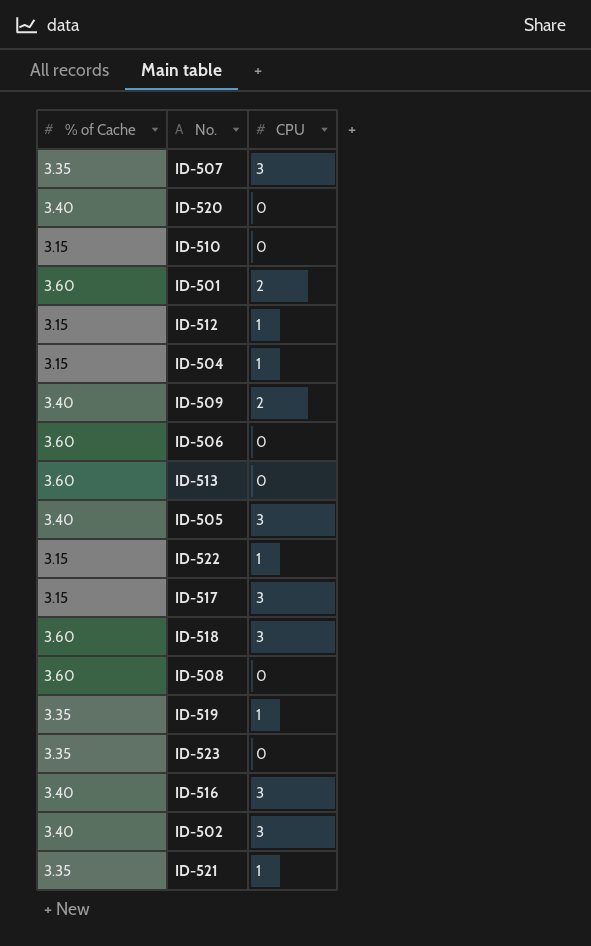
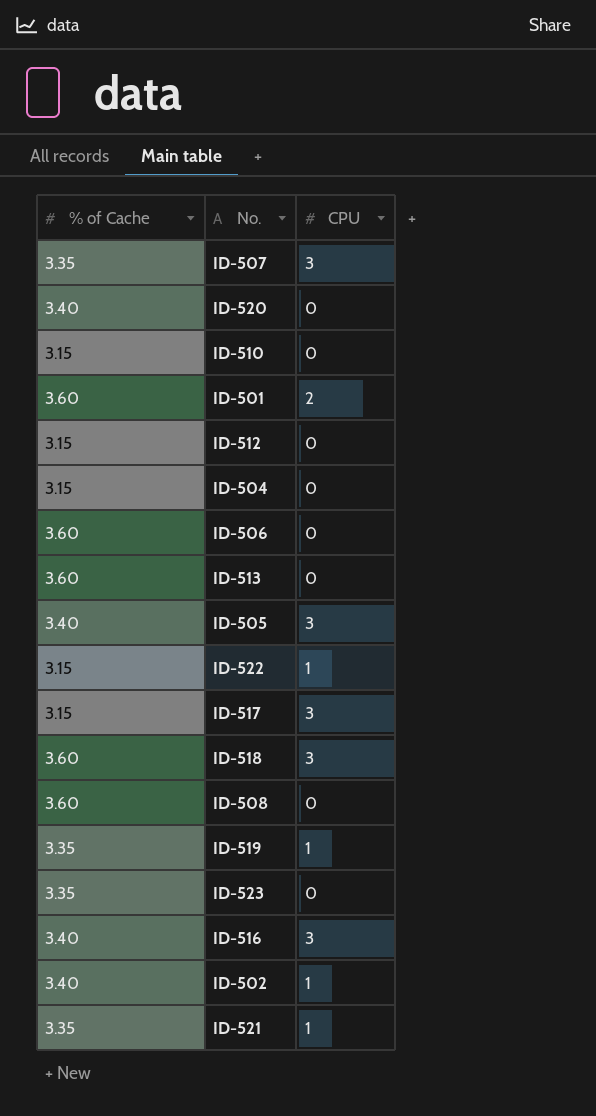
row ID-509: 3.40 | 2 -> none
ID-512 | CPU: 1 -> 0
ID-504 | CPU: 1 -> 0
ID-502 | CPU: 3 -> 1

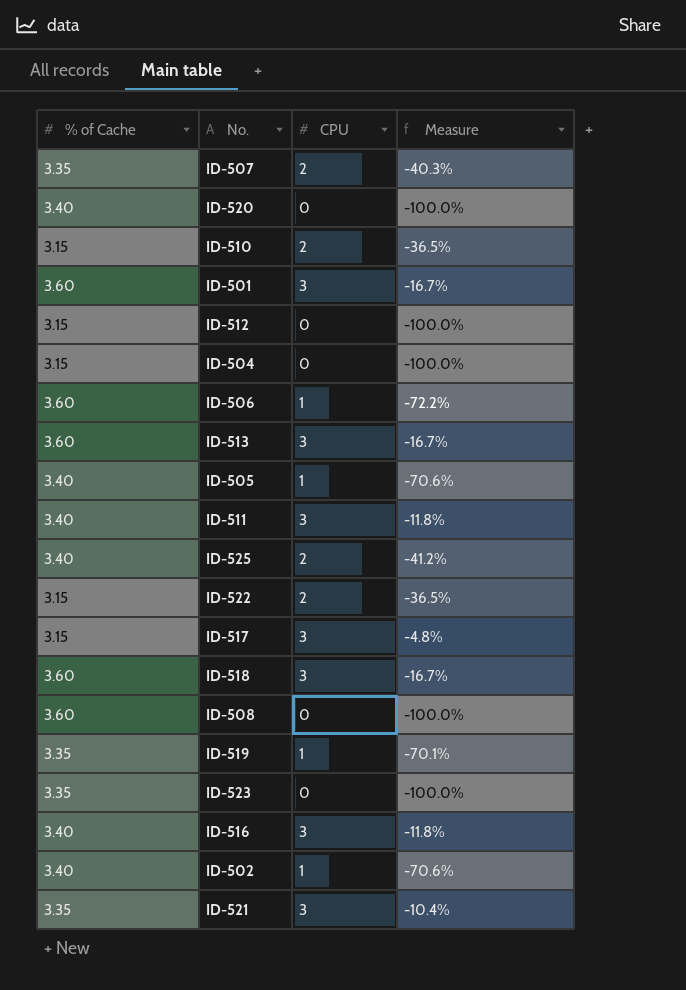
column Measure | formula: none -> ([CPU] - [% of Cache]) / [% of Cache]
ID-507 | CPU: 3 -> 2
ID-510 | CPU: 0 -> 2
ID-501 | CPU: 2 -> 3
ID-506 | CPU: 0 -> 1
ID-513 | CPU: 0 -> 3
ID-505 | CPU: 3 -> 1
row ID-511: none -> 3.40 | 3 | -11.8%
row ID-525: none -> 3.40 | 2 | -41.2%
ID-522 | CPU: 1 -> 2
ID-521 | CPU: 1 -> 3

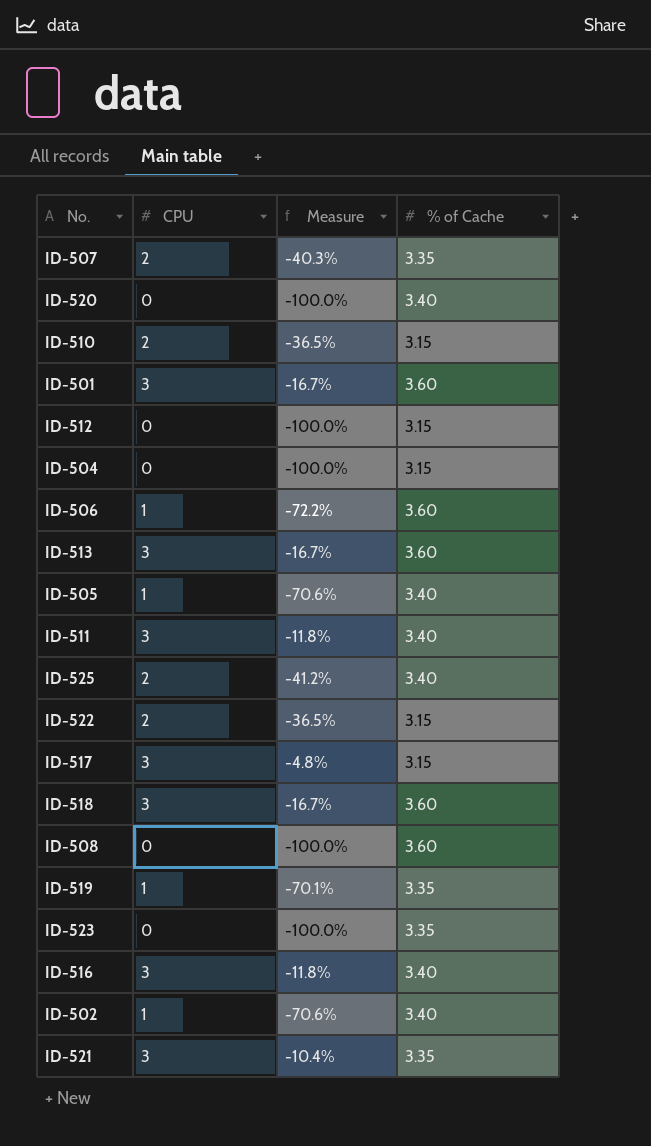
column % of Cache | position: 1 -> 4

